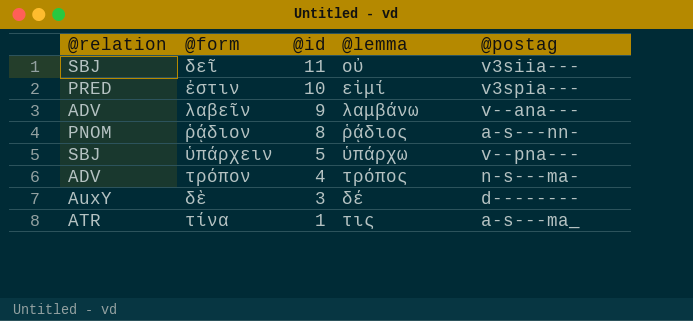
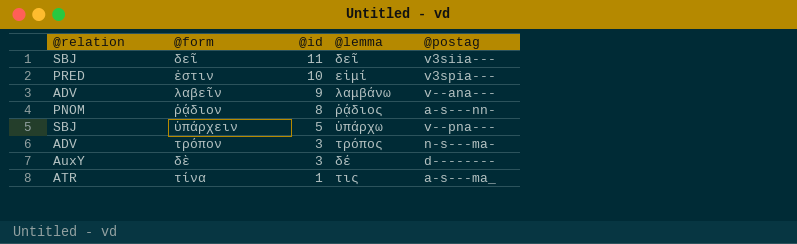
δεῖ | @lemma: οὐ -> δεῖ
τρόπον | @id: 4 -> 3

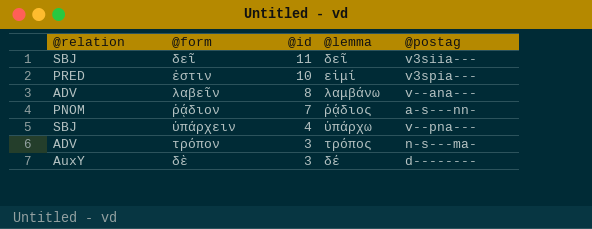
row τίνα: ATR | 1 | τις | a-s---ma_ -> none
λαβεῖν | @id: 9 -> 8
ῥᾴδιον | @id: 8 -> 7
ὑπάρχειν | @id: 5 -> 4

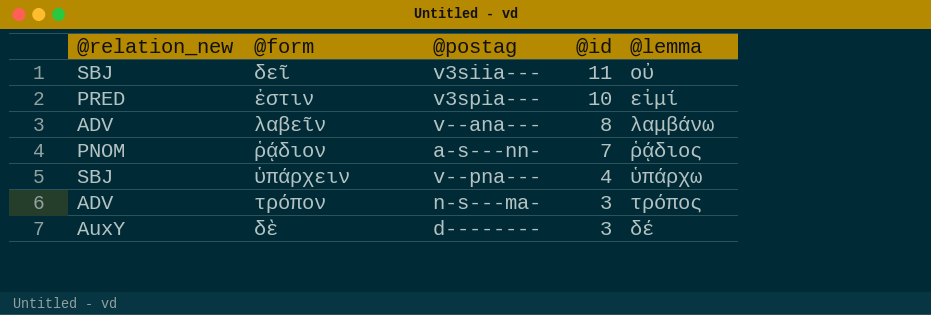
column name: @relation -> @relation_new
column @postag | position: 5 -> 3
δεῖ | @lemma: δεῖ -> οὐ

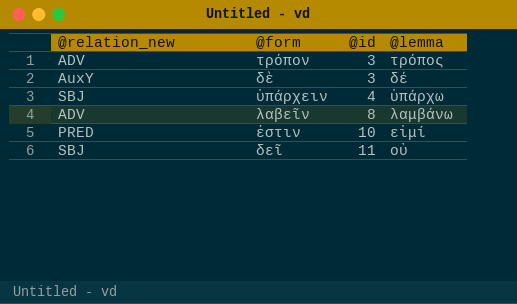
row order: @id descending -> @id ascending
column @postag | position: 3 -> none
row ῥᾴδιον: PNOM | a-s---nn- | 7 | ῥᾴδιος -> none

